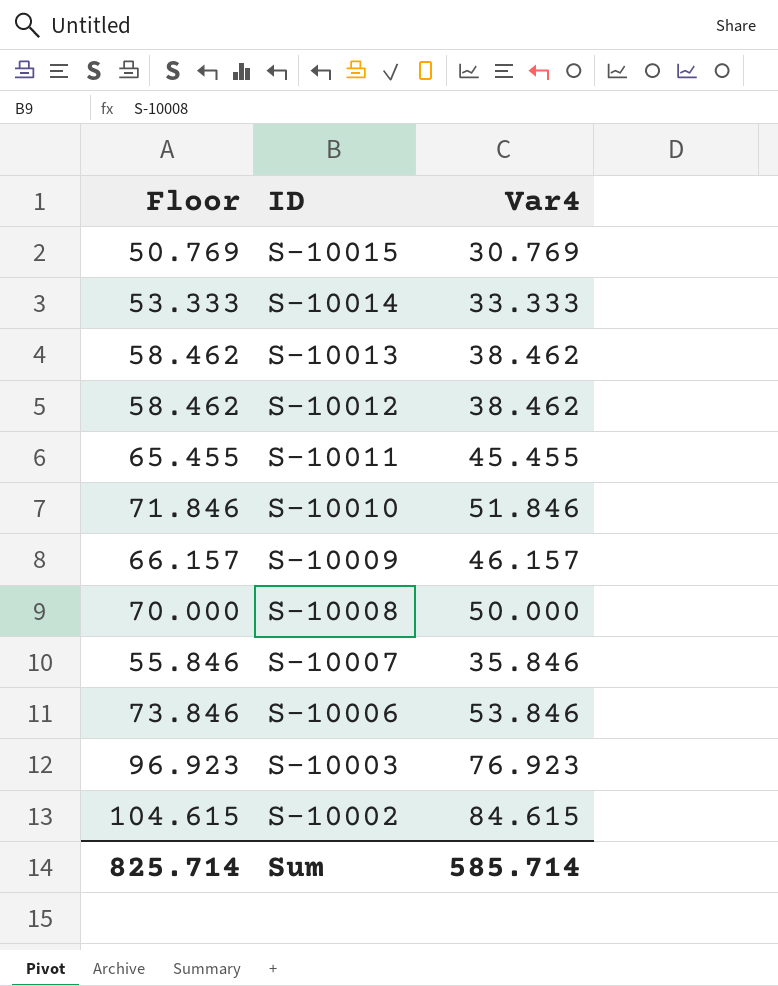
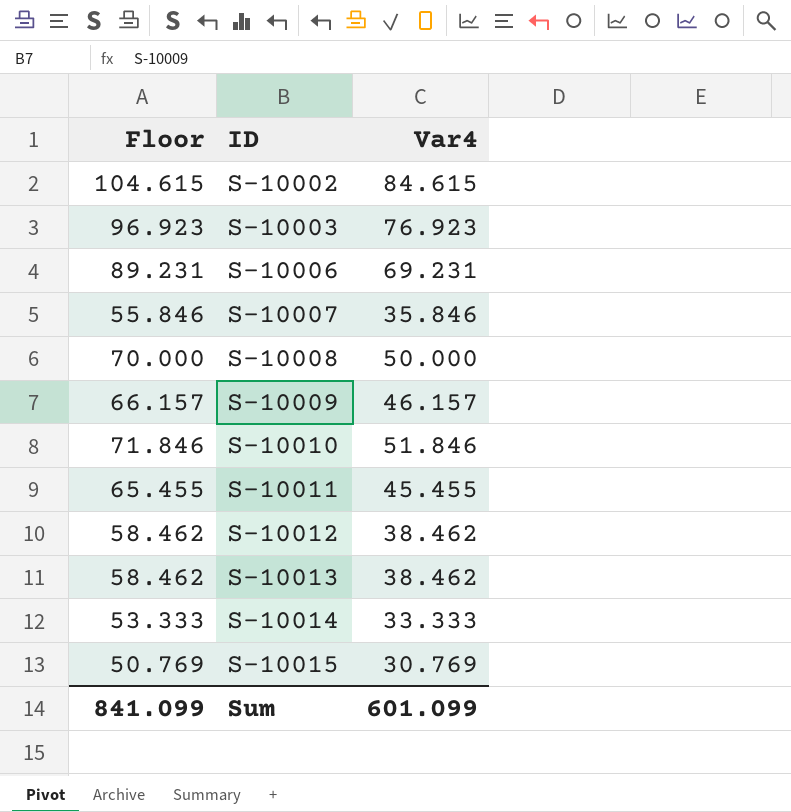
row order: ID descending -> ID ascending
S-10006 | Floor: 73.846 -> 89.231
S-10006 | Var4: 53.846 -> 69.231
Sum | Floor: 825.714 -> 841.099
Sum | Var4: 585.714 -> 601.099

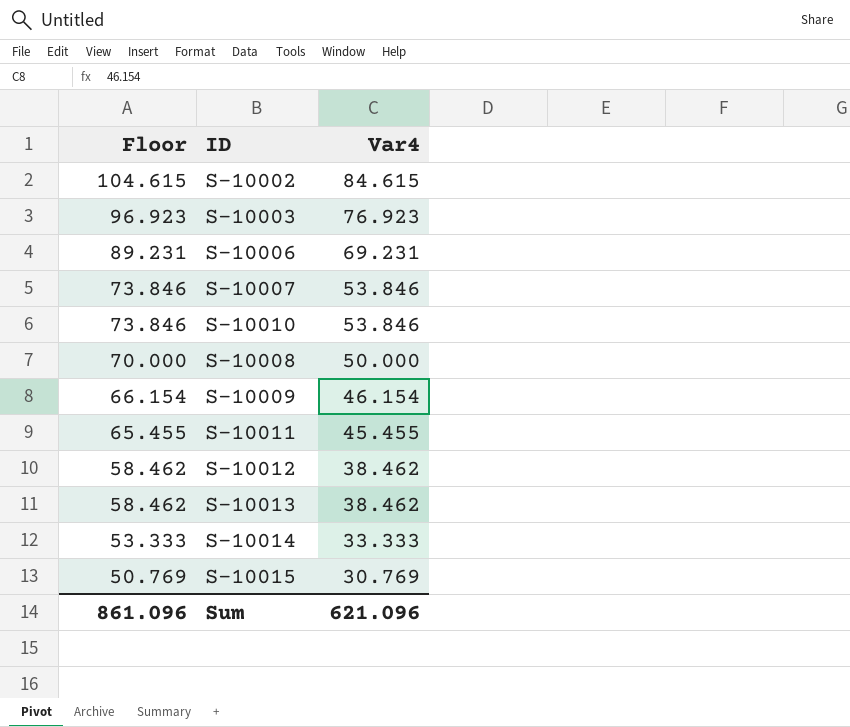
row order: ID ascending -> Floor descending
S-10007 | Floor: 55.846 -> 73.846
S-10007 | Var4: 35.846 -> 53.846
S-10010 | Floor: 71.846 -> 73.846
S-10010 | Var4: 51.846 -> 53.846
S-10009 | Floor: 66.157 -> 66.154
S-10009 | Var4: 46.157 -> 46.154
Sum | Floor: 841.099 -> 861.096
Sum | Var4: 601.099 -> 621.096

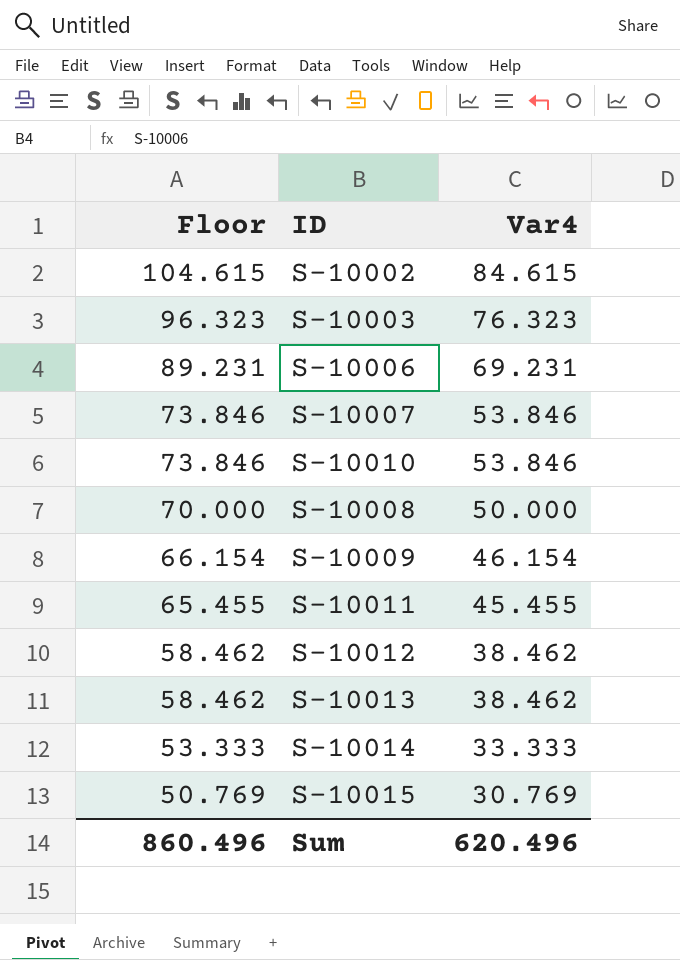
S-10003 | Floor: 96.923 -> 96.323
S-10003 | Var4: 76.923 -> 76.323
Sum | Floor: 861.096 -> 860.496
Sum | Var4: 621.096 -> 620.496

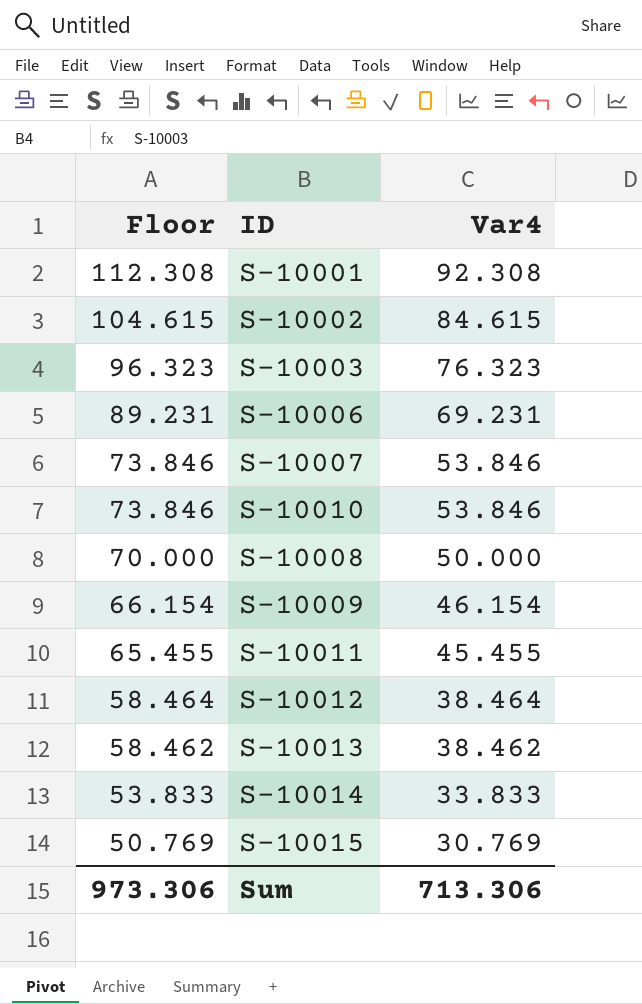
row S-10001: none -> 112.308 | 92.308
S-10012 | Floor: 58.462 -> 58.464
S-10012 | Var4: 38.462 -> 38.464
S-10014 | Floor: 53.333 -> 53.833
S-10014 | Var4: 33.333 -> 33.833
Sum | Floor: 860.496 -> 973.306
Sum | Var4: 620.496 -> 713.306

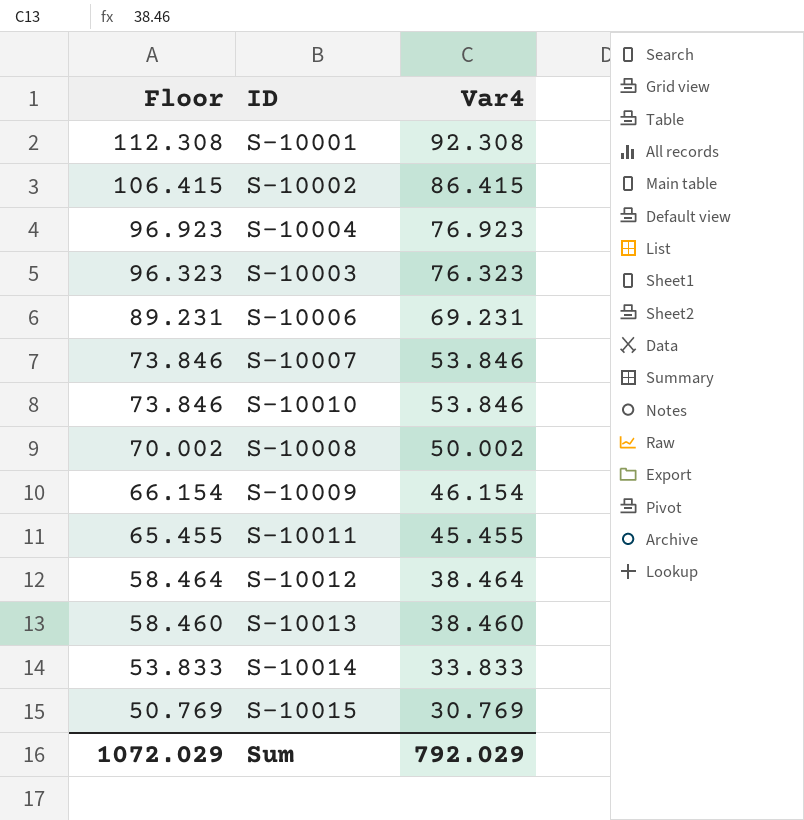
S-10002 | Floor: 104.615 -> 106.415
S-10002 | Var4: 84.615 -> 86.415
row S-10004: none -> 96.923 | 76.923
S-10008 | Floor: 70.000 -> 70.002
S-10008 | Var4: 50.000 -> 50.002
S-10013 | Floor: 58.462 -> 58.460
S-10013 | Var4: 38.462 -> 38.460
Sum | Floor: 973.306 -> 1072.029
Sum | Var4: 713.306 -> 792.029

